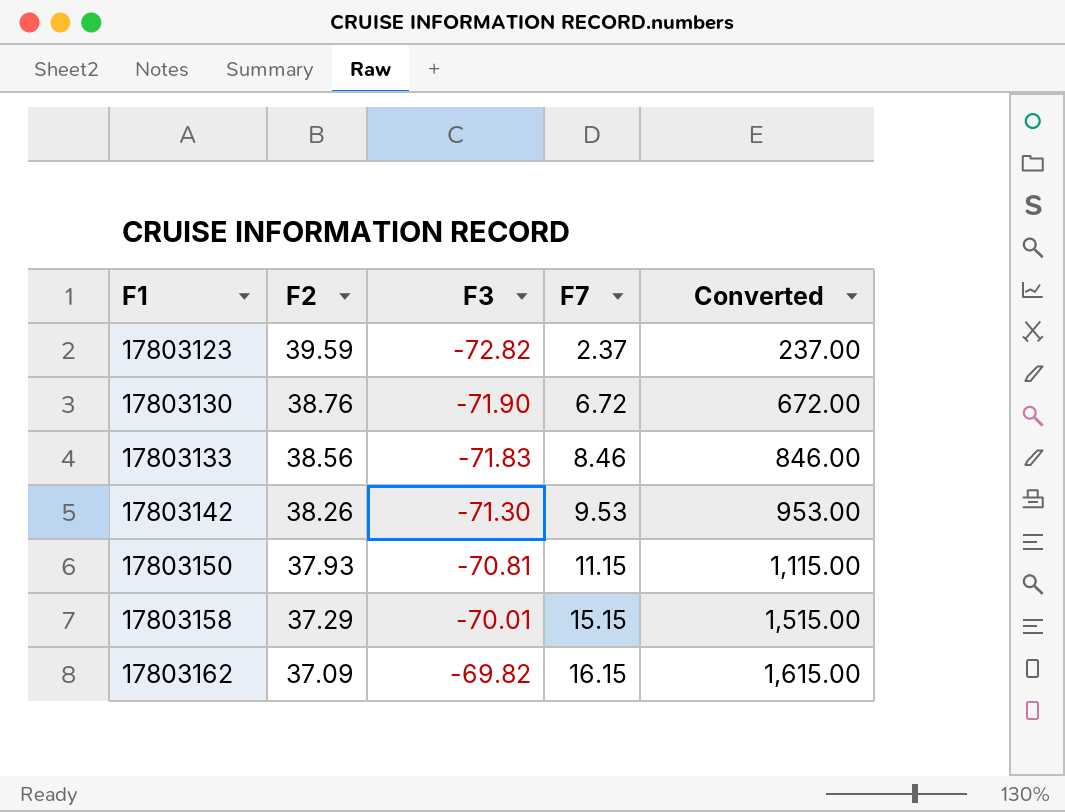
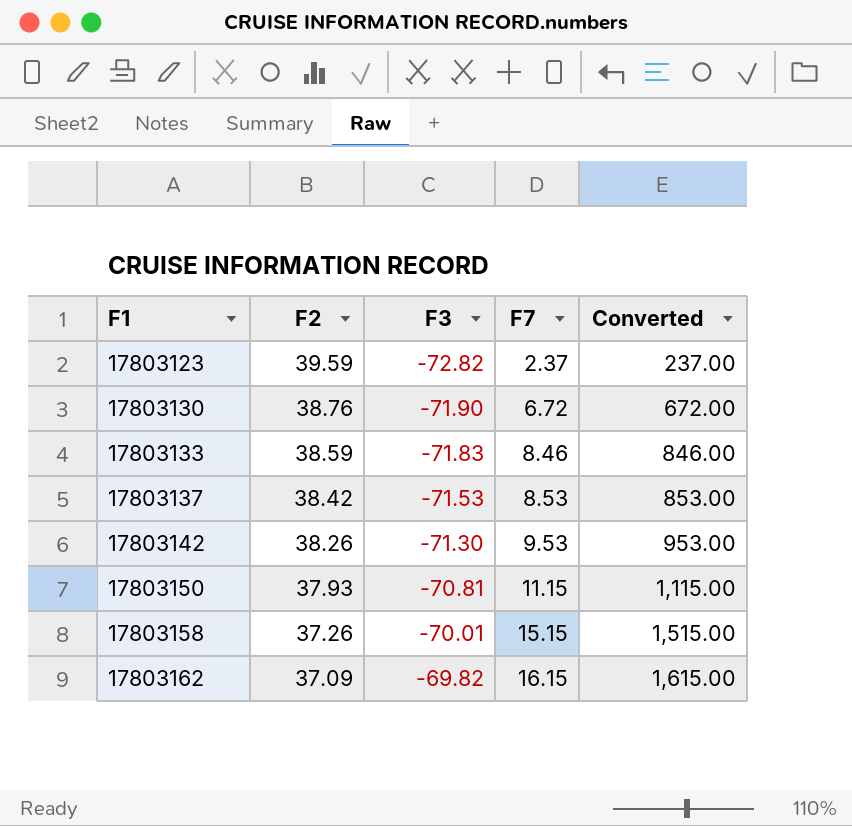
17803133 | F2: 38.56 -> 38.59
row 17803137: none -> 38.42 | -71.53 | 8.53 | 853.00
17803158 | F2: 37.29 -> 37.26

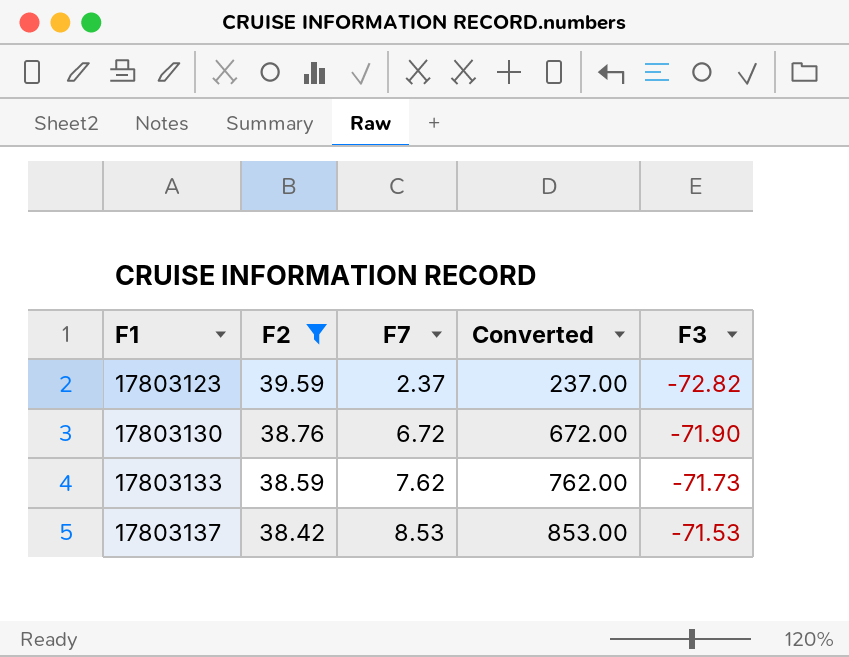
filter: none -> F2 >= 38.42
column F3 | position: 3 -> 5
17803133 | F7: 8.46 -> 7.62
17803133 | Converted: 846.00 -> 762.00
17803133 | F3: -71.83 -> -71.73

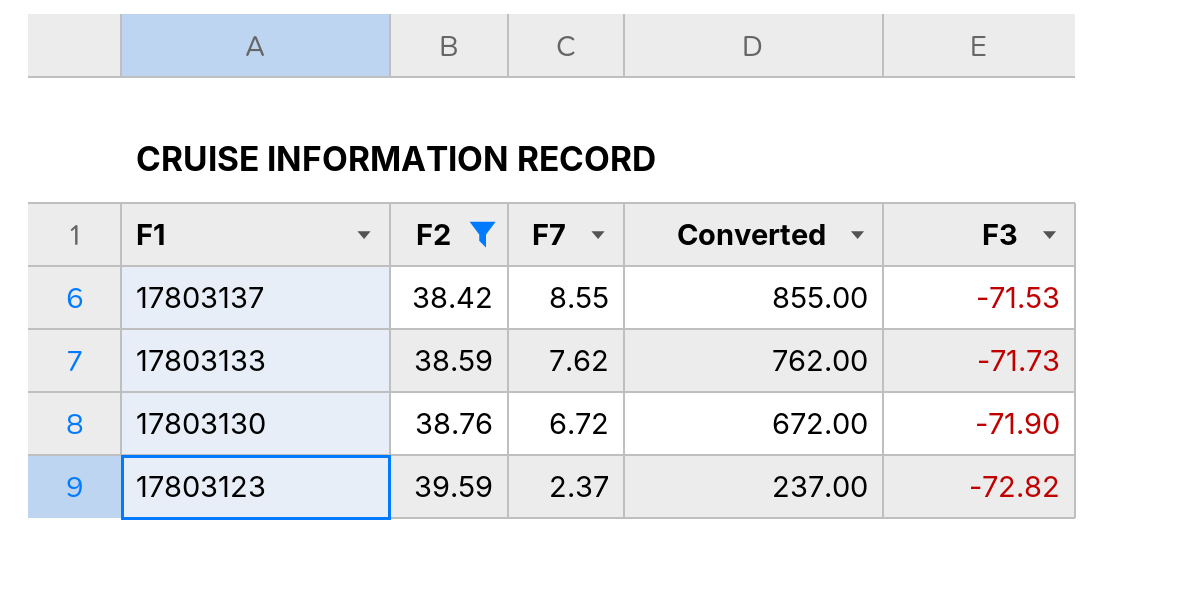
row order: F1 ascending -> F1 descending
17803137 | F7: 8.53 -> 8.55
17803137 | Converted: 853.00 -> 855.00

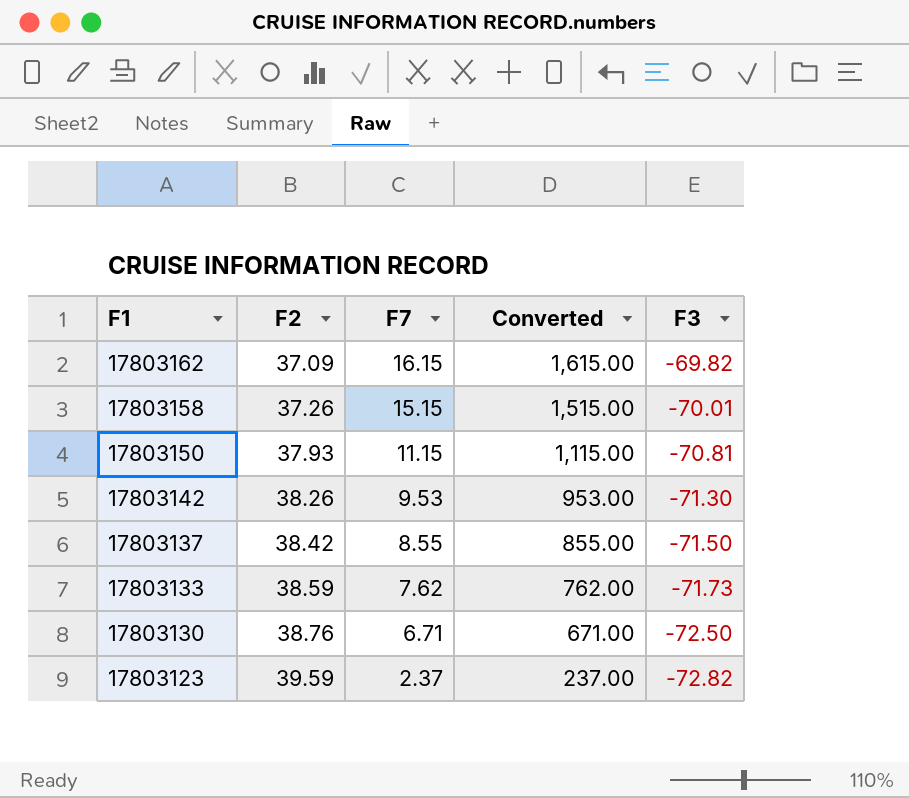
filter: F2 >= 38.42 -> none
17803137 | F3: -71.53 -> -71.50
17803130 | F7: 6.72 -> 6.71
17803130 | Converted: 672.00 -> 671.00
17803130 | F3: -71.90 -> -72.50

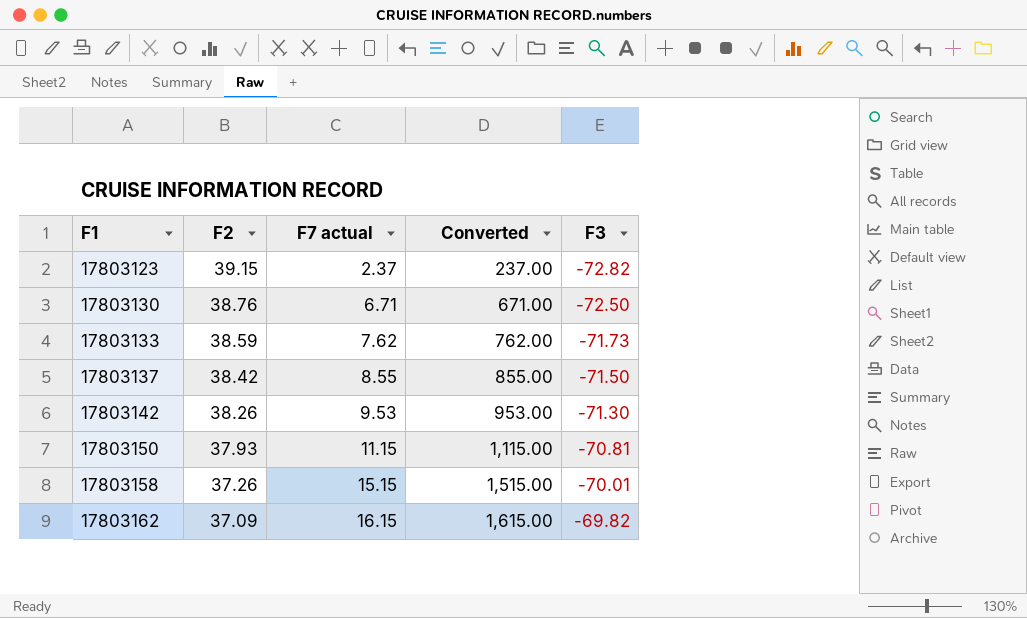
row order: F1 descending -> F1 ascending
column name: F7 -> F7 actual
17803123 | F2: 39.59 -> 39.15

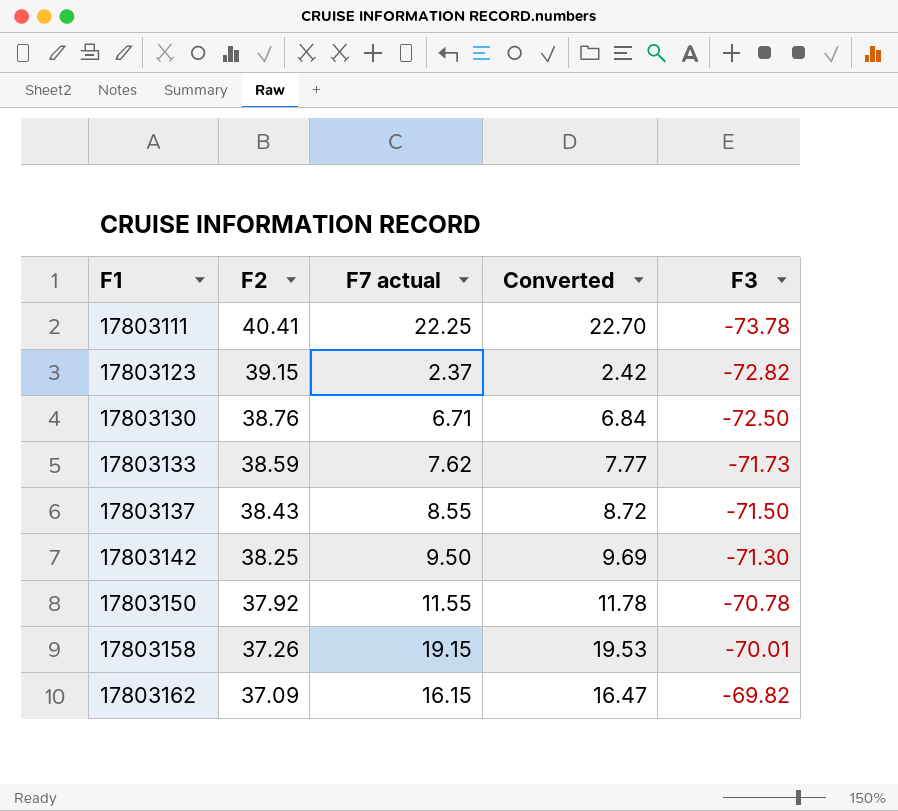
column Converted | formula: [F7 actual] * 100 -> [F7 actual] * 1.02
row 17803111: none -> 40.41 | 22.25 | 22.70 | -73.78
17803137 | F2: 38.42 -> 38.43
17803142 | F2: 38.26 -> 38.25
17803142 | F7 actual: 9.53 -> 9.50
17803150 | F2: 37.93 -> 37.92
17803150 | F7 actual: 11.15 -> 11.55
17803150 | F3: -70.81 -> -70.78
17803158 | F7 actual: 15.15 -> 19.15

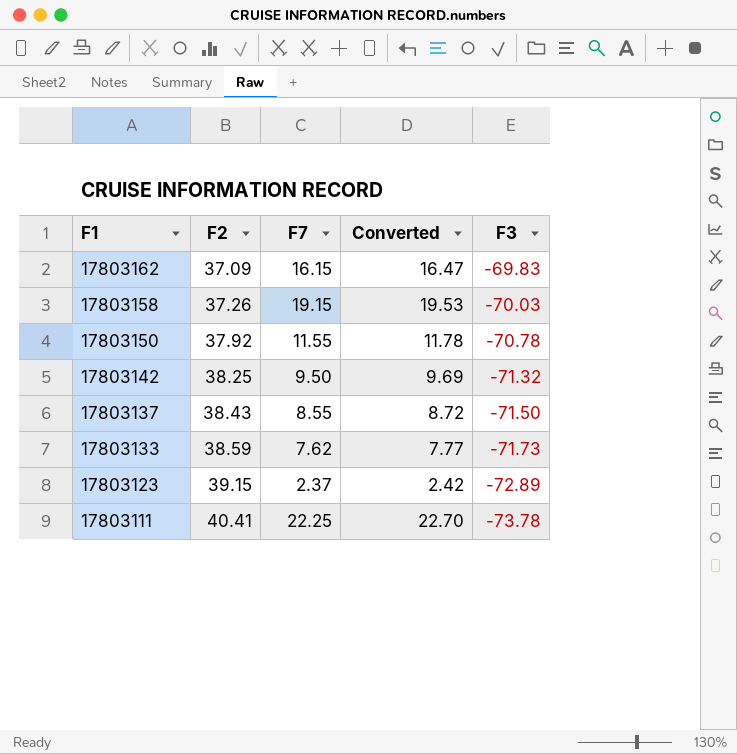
row order: F1 ascending -> F1 descending
column name: F7 actual -> F7
row 17803130: 38.76 | 6.71 | 6.84 | -72.50 -> none
17803162 | F3: -69.82 -> -69.83
17803158 | F3: -70.01 -> -70.03
17803142 | F3: -71.30 -> -71.32
17803123 | F3: -72.82 -> -72.89

